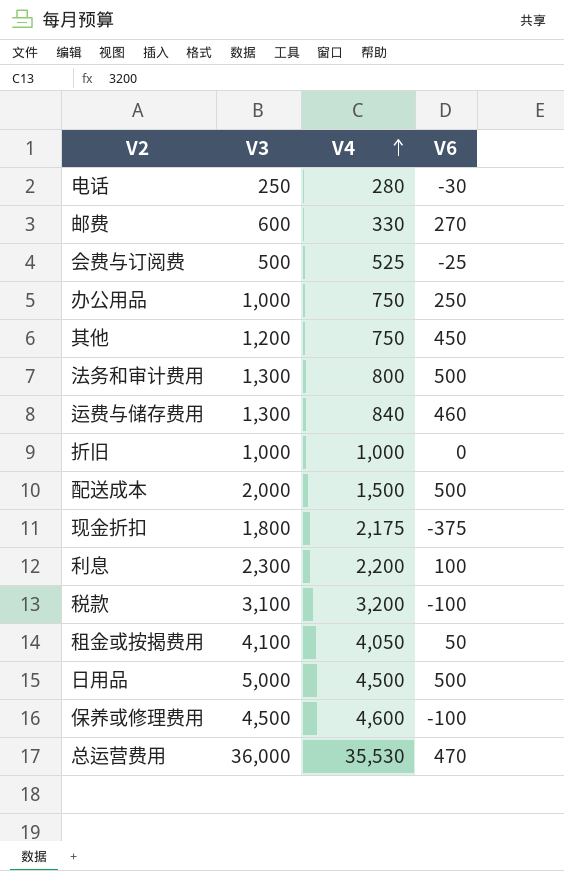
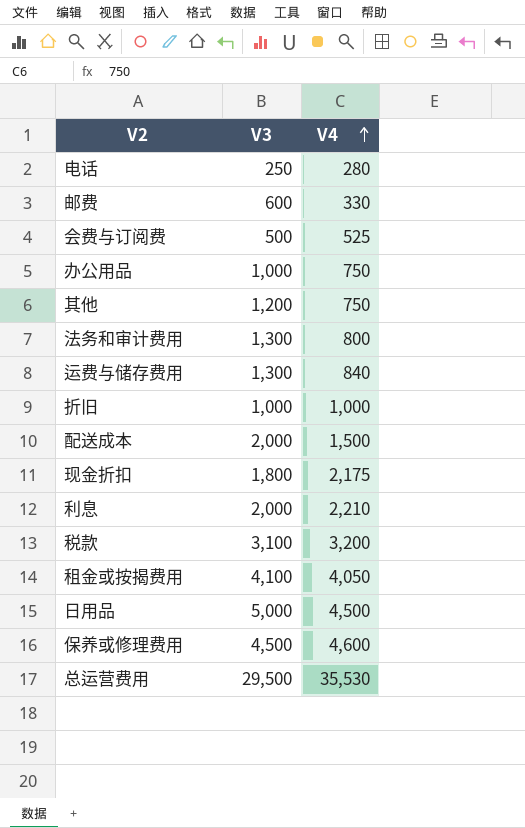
column V6 | formula: [V3] - [V4] -> none
利息 | V3: 2,300 -> 2,000
利息 | V4: 2,200 -> 2,210
总运营费用 | V3: 36,000 -> 29,500

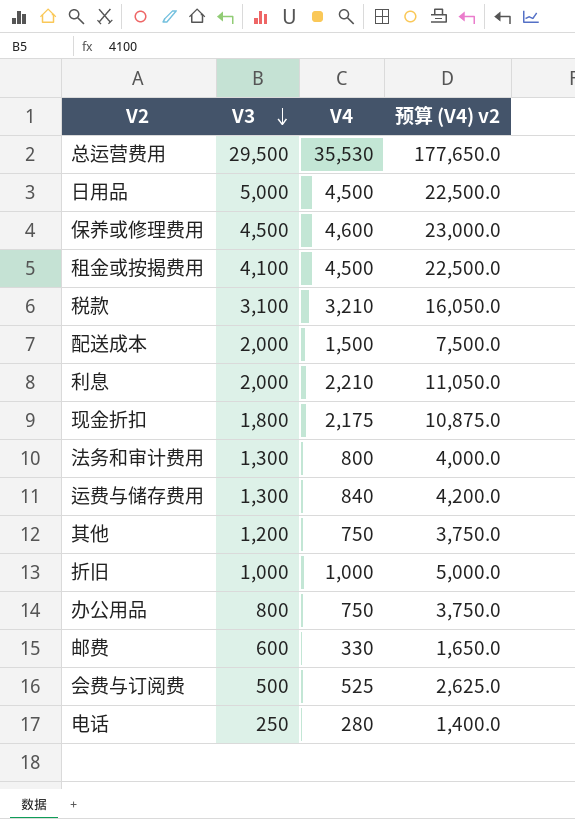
row order: V4 ascending -> V3 descending
column 预算 (V4) v2 | formula: none -> [V4] * 5
租金或按揭费用 | V4: 4,050 -> 4,500
税款 | V4: 3,200 -> 3,210
办公用品 | V3: 1,000 -> 800

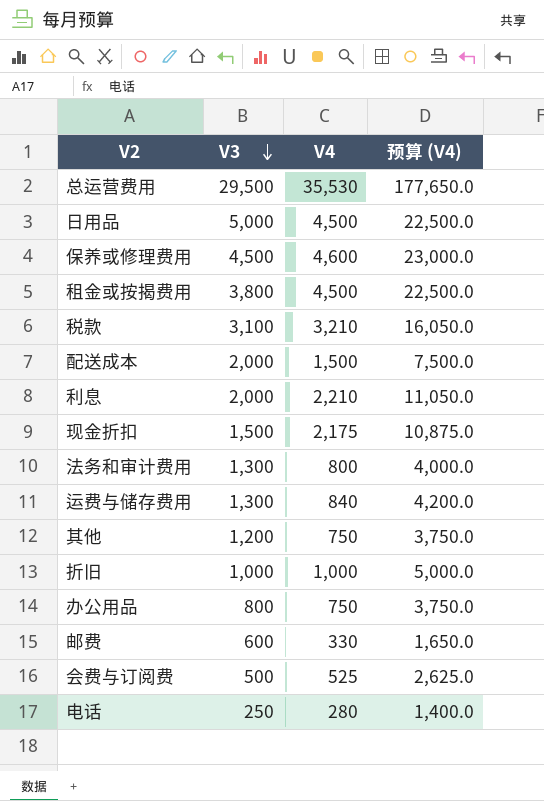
column name: 预算 (V4) v2 -> 预算 (V4)
租金或按揭费用 | V3: 4,100 -> 3,800
现金折扣 | V3: 1,800 -> 1,500

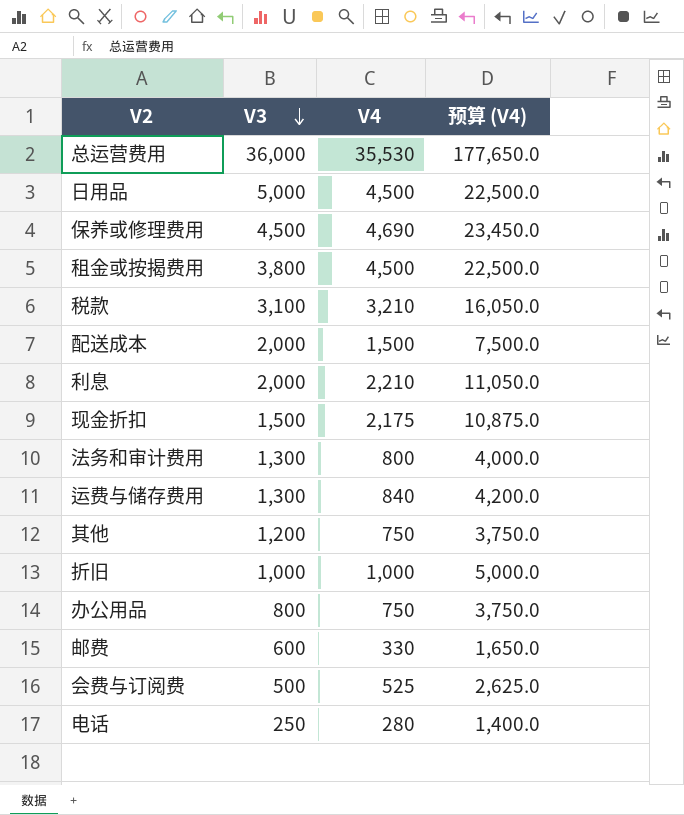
总运营费用 | V3: 29,500 -> 36,000
保养或修理费用 | V4: 4,600 -> 4,690
保养或修理费用 | 预算 (V4): 23,000.0 -> 23,450.0

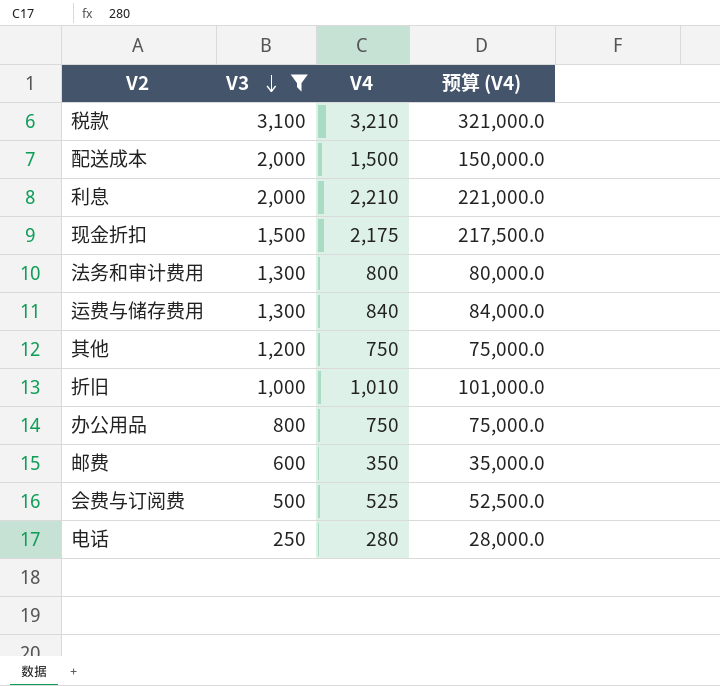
filter: none -> V3 <= 3,100
column 预算 (V4) | formula: [V4] * 5 -> [V4] * 100
折旧 | V4: 1,000 -> 1,010
邮费 | V4: 330 -> 350

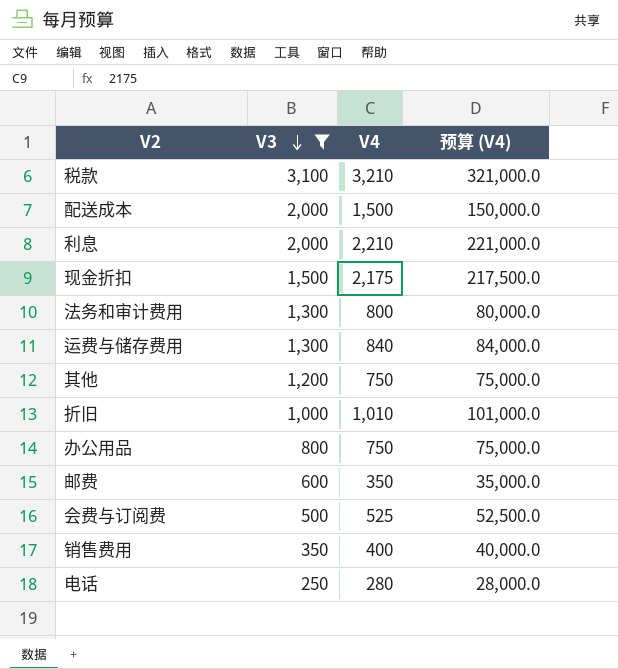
row 销售费用: none -> 350 | 400 | 40,000.0

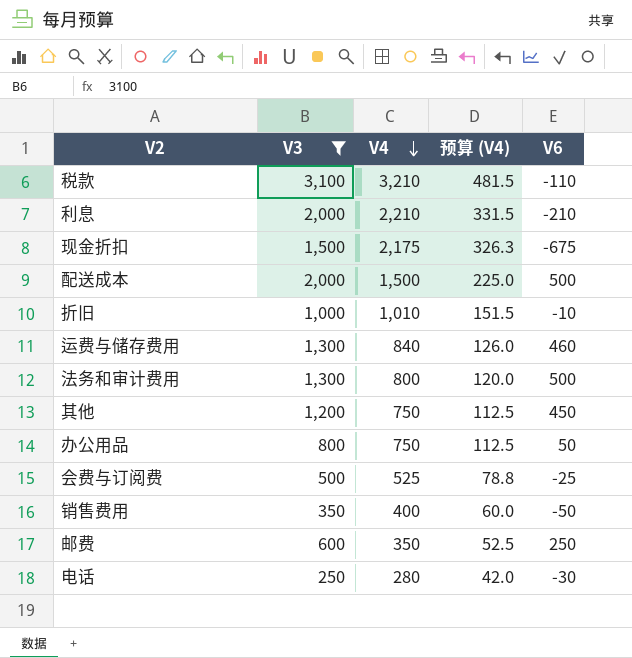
row order: V3 descending -> V4 descending
column 预算 (V4) | formula: [V4] * 100 -> [V4] * 0.15
column V6 | formula: none -> [V3] - [V4]

